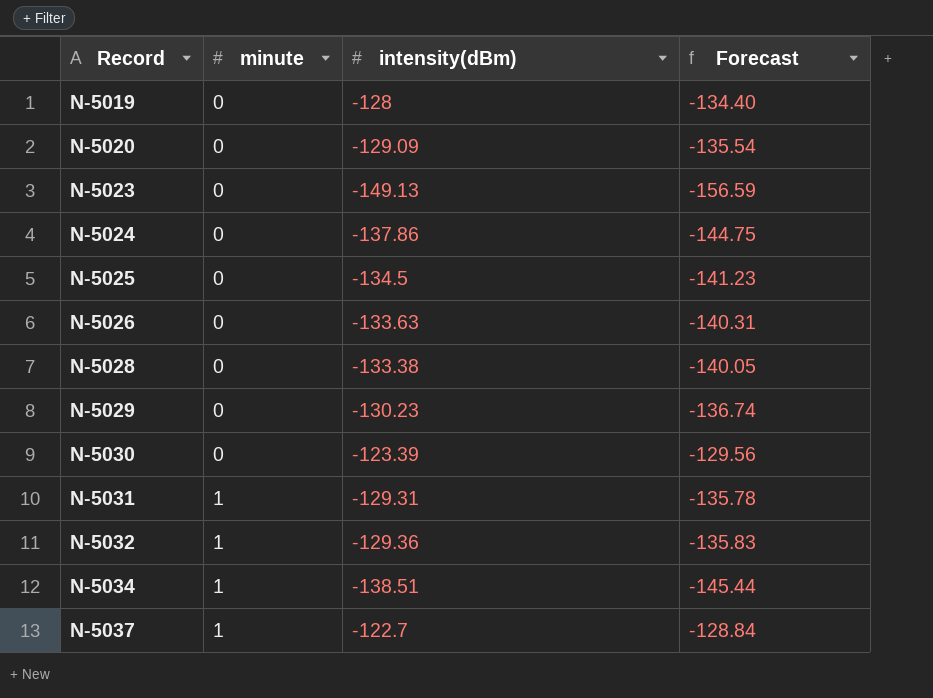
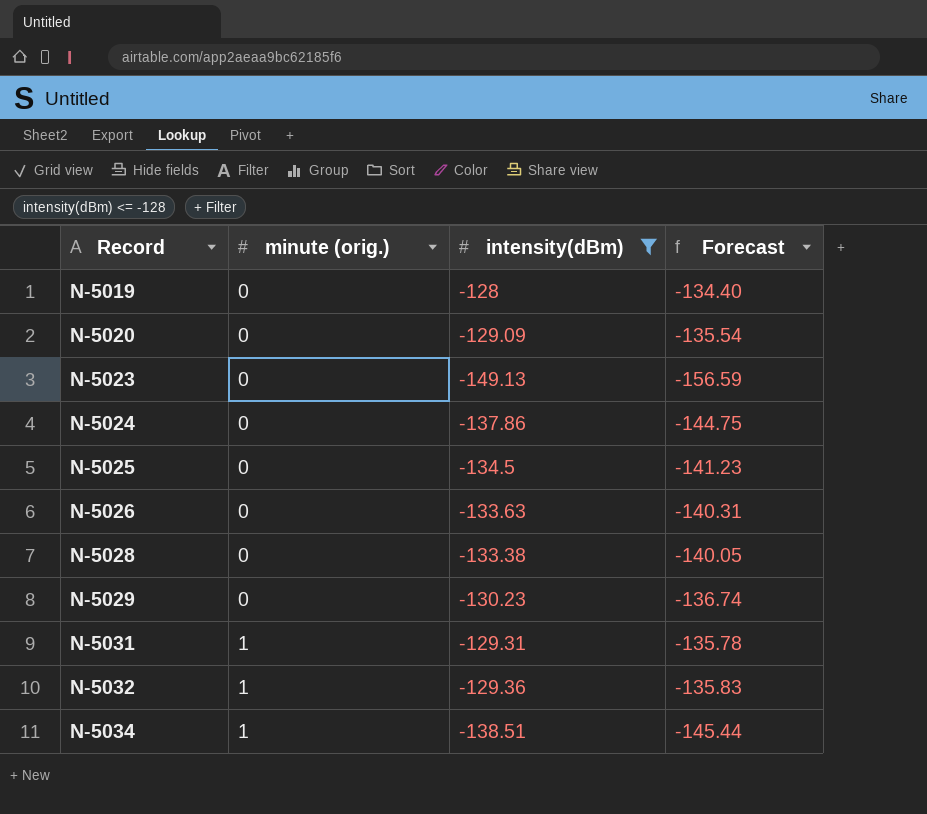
filter: none -> intensity(dBm) <= -128
column name: minute -> minute (orig.)

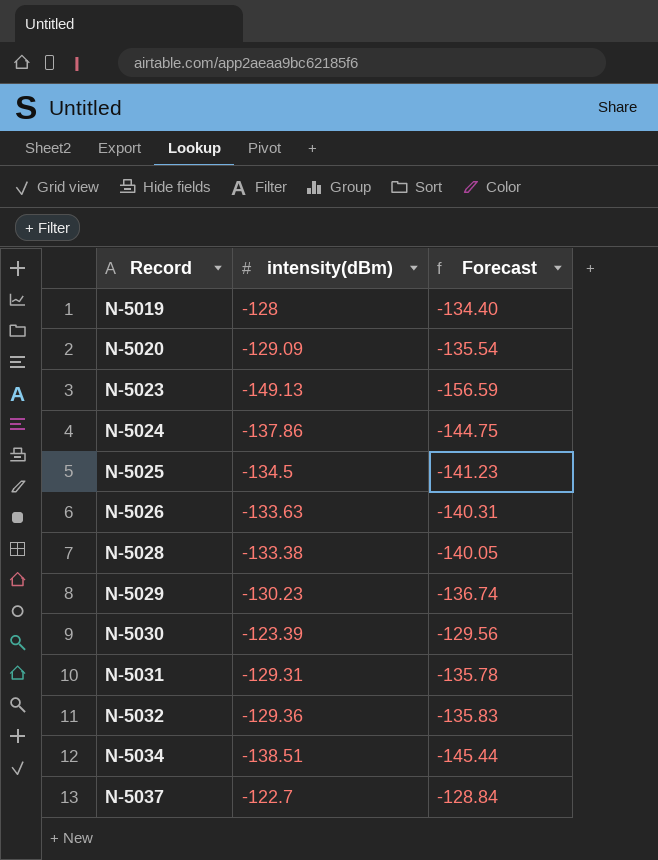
filter: intensity(dBm) <= -128 -> none
column minute (orig.) | position: 2 -> none

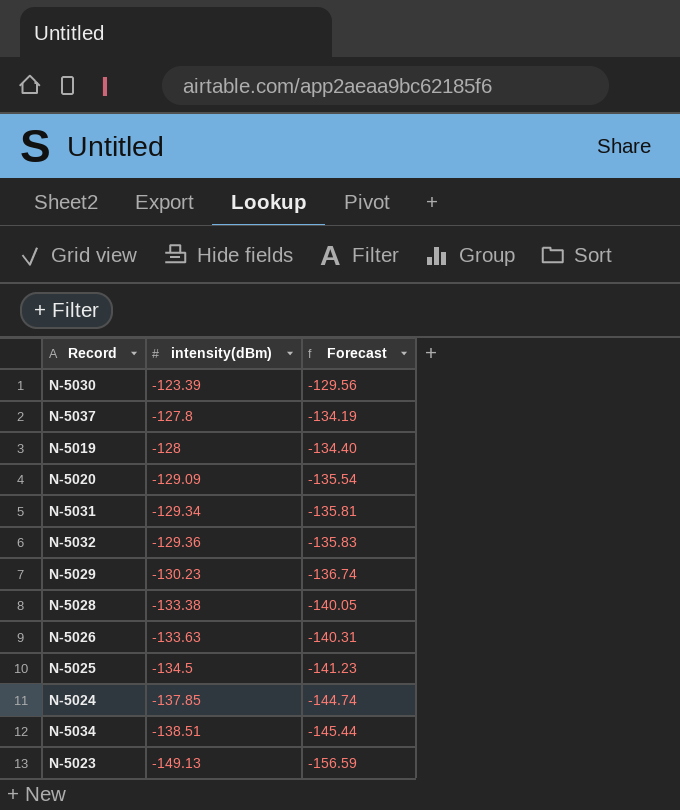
row order: Record ascending -> intensity(dBm) descending
N-5037 | intensity(dBm): -122.7 -> -127.8
N-5037 | Forecast: -128.84 -> -134.19
N-5031 | intensity(dBm): -129.31 -> -129.34
N-5031 | Forecast: -135.78 -> -135.81
N-5024 | intensity(dBm): -137.86 -> -137.85
N-5024 | Forecast: -144.75 -> -144.74

